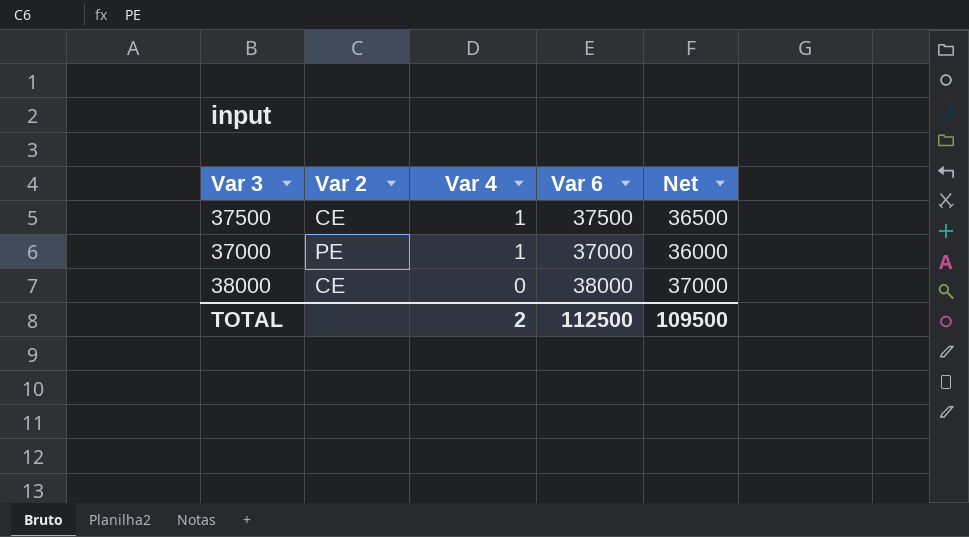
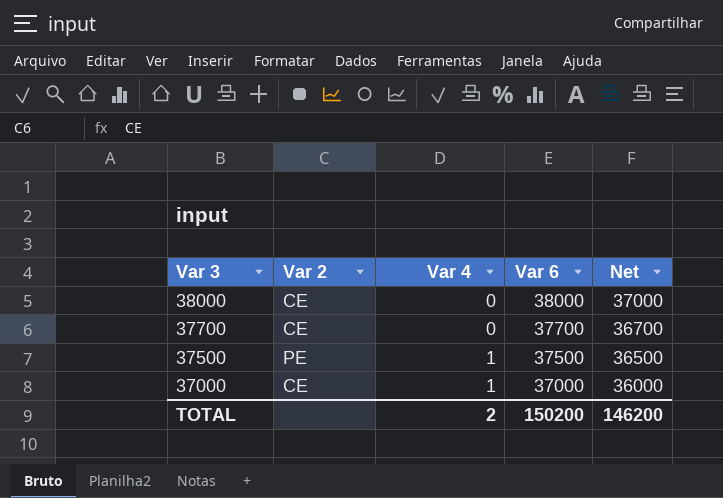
row order: Var 4 descending -> Var 3 descending
row 37700: none -> CE | 0 | 37700 | 36700
37500 | Var 2: CE -> PE
37000 | Var 2: PE -> CE
TOTAL | Var 6: 112500 -> 150200
TOTAL | Net: 109500 -> 146200

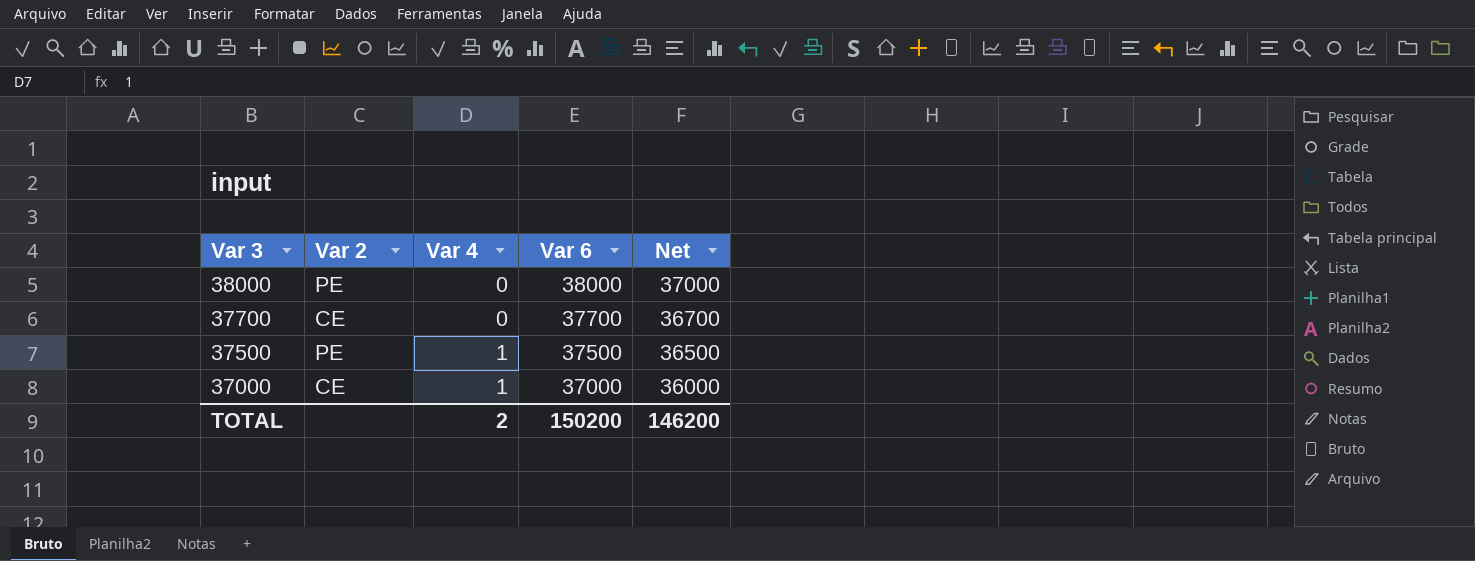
38000 | Var 2: CE -> PE

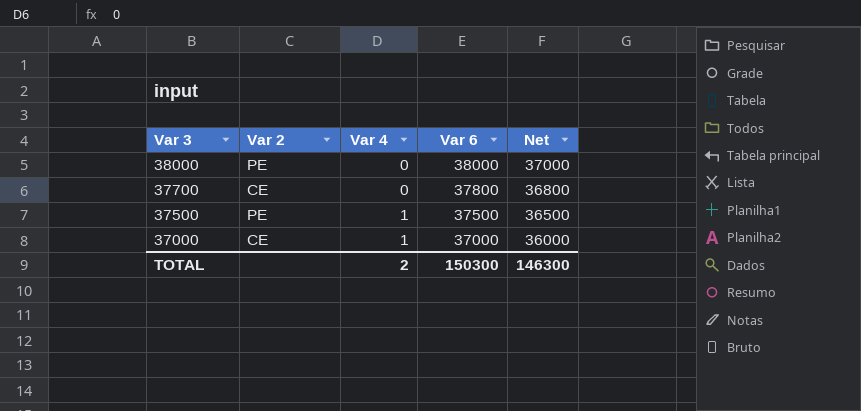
37700 | Var 6: 37700 -> 37800
37700 | Net: 36700 -> 36800
TOTAL | Var 6: 150200 -> 150300
TOTAL | Net: 146200 -> 146300

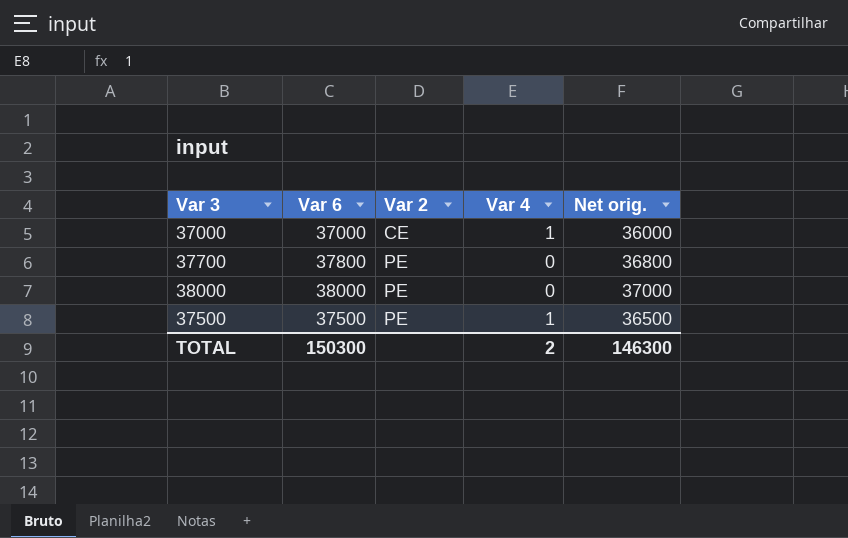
row order: Var 3 descending -> Var 2 ascending
column Var 6 | position: 4 -> 2
column name: Net -> Net orig.
37700 | Var 2: CE -> PE

